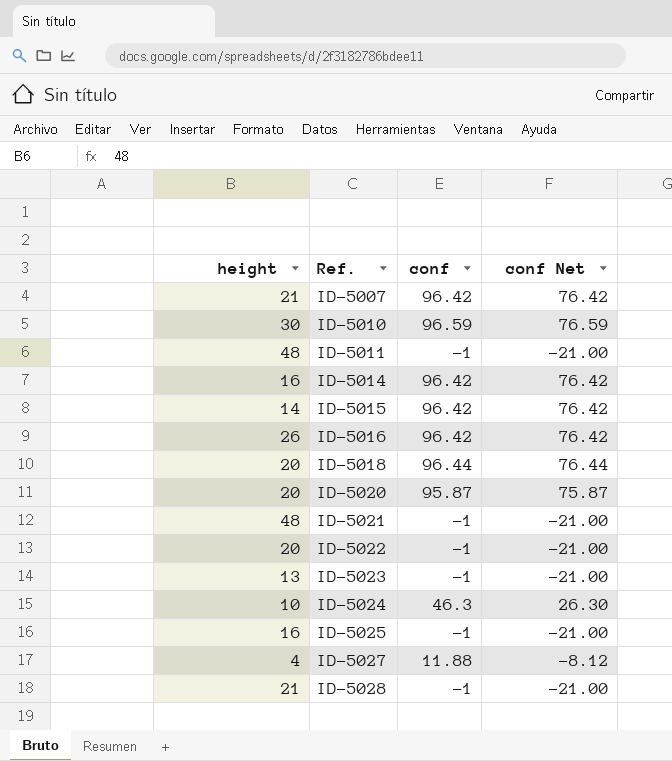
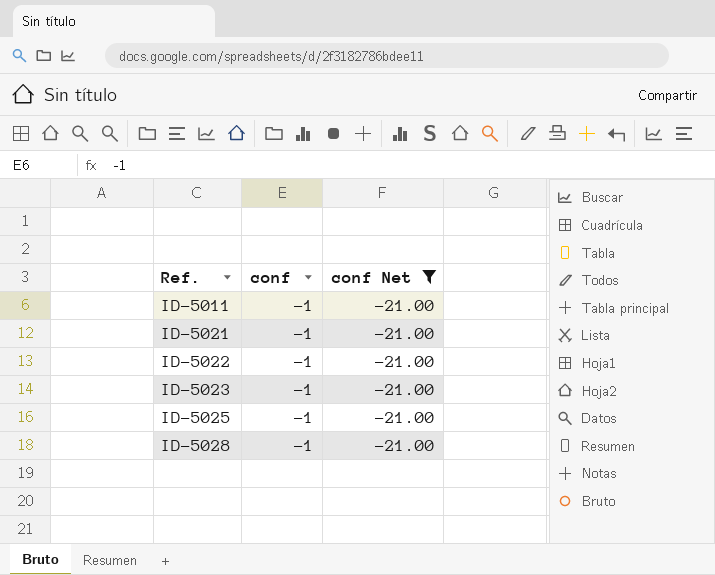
filter: none -> conf Net = -21.00
column height | position: 1 -> none

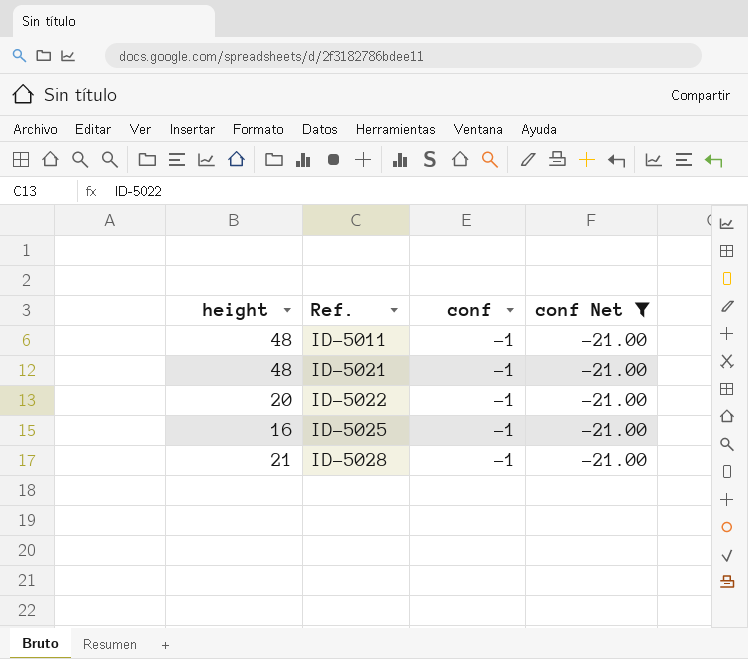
column height | position: none -> 1
row ID-5023: -1 | -21.00 -> none

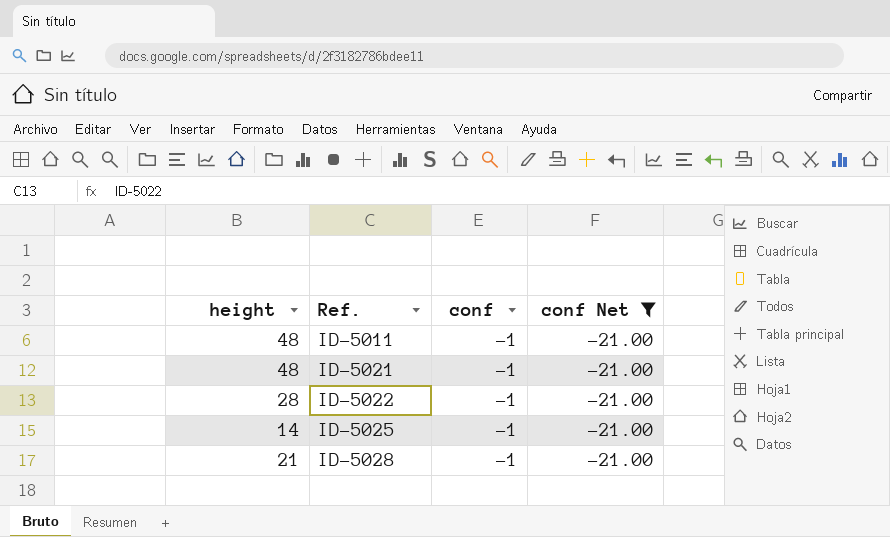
ID-5022 | height: 20 -> 28
ID-5025 | height: 16 -> 14

